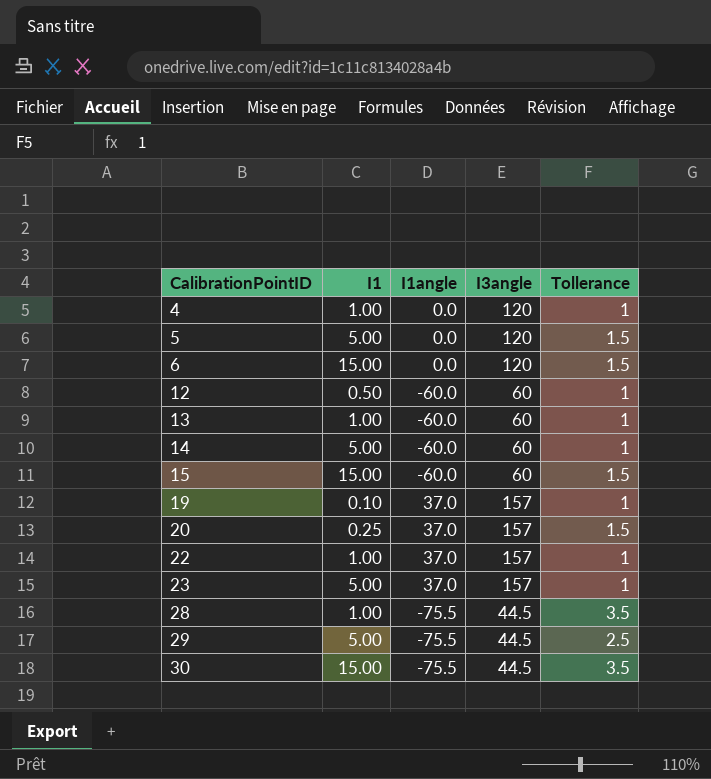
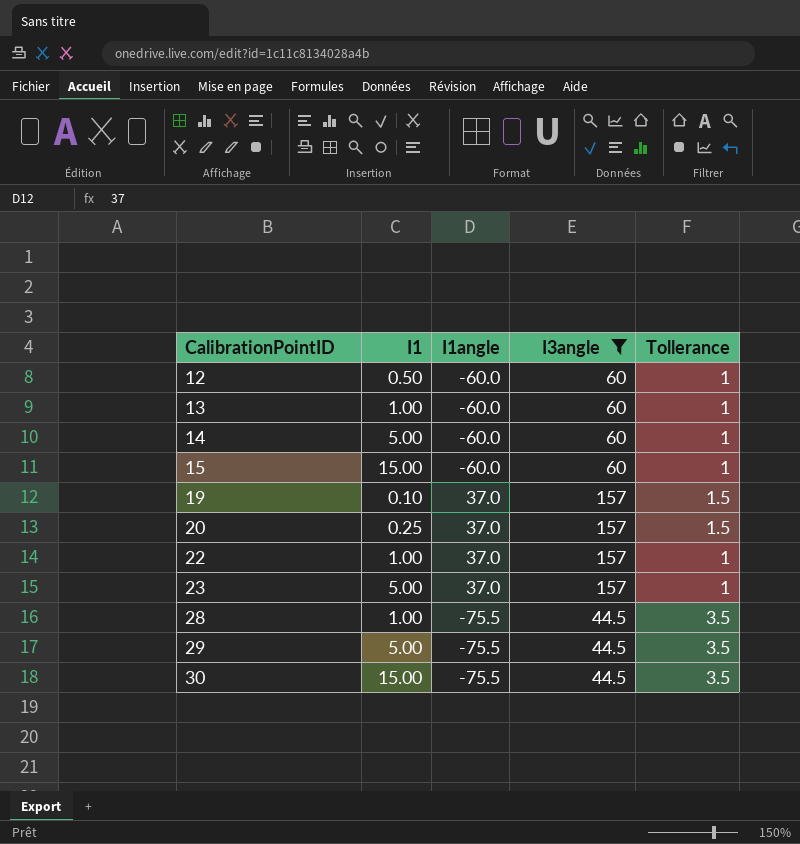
filter: none -> I3angle != 120
15 | Tollerance: 1.5 -> 1
19 | Tollerance: 1 -> 1.5
29 | Tollerance: 2.5 -> 3.5

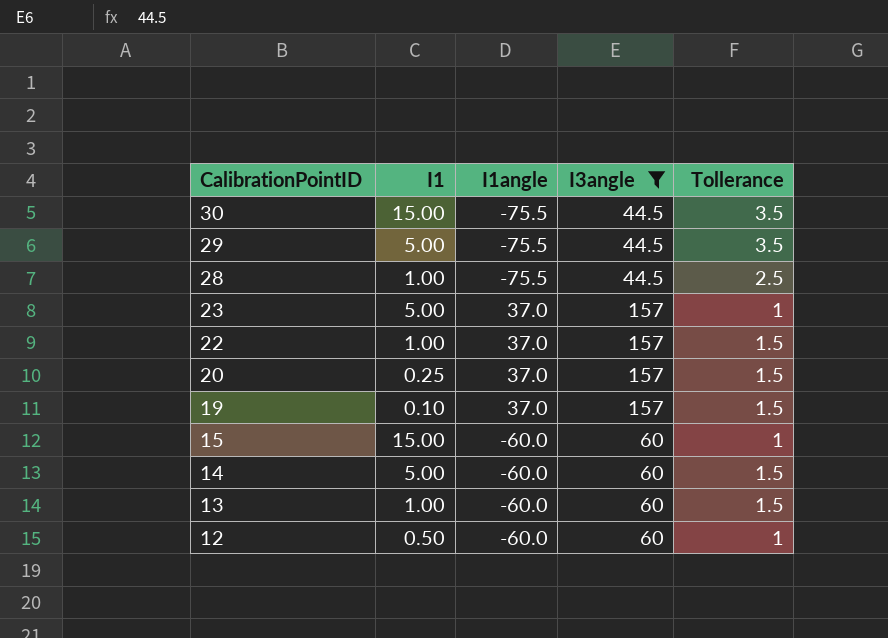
row order: CalibrationPointID ascending -> CalibrationPointID descending
28 | Tollerance: 3.5 -> 2.5
22 | Tollerance: 1 -> 1.5
14 | Tollerance: 1 -> 1.5
13 | Tollerance: 1 -> 1.5

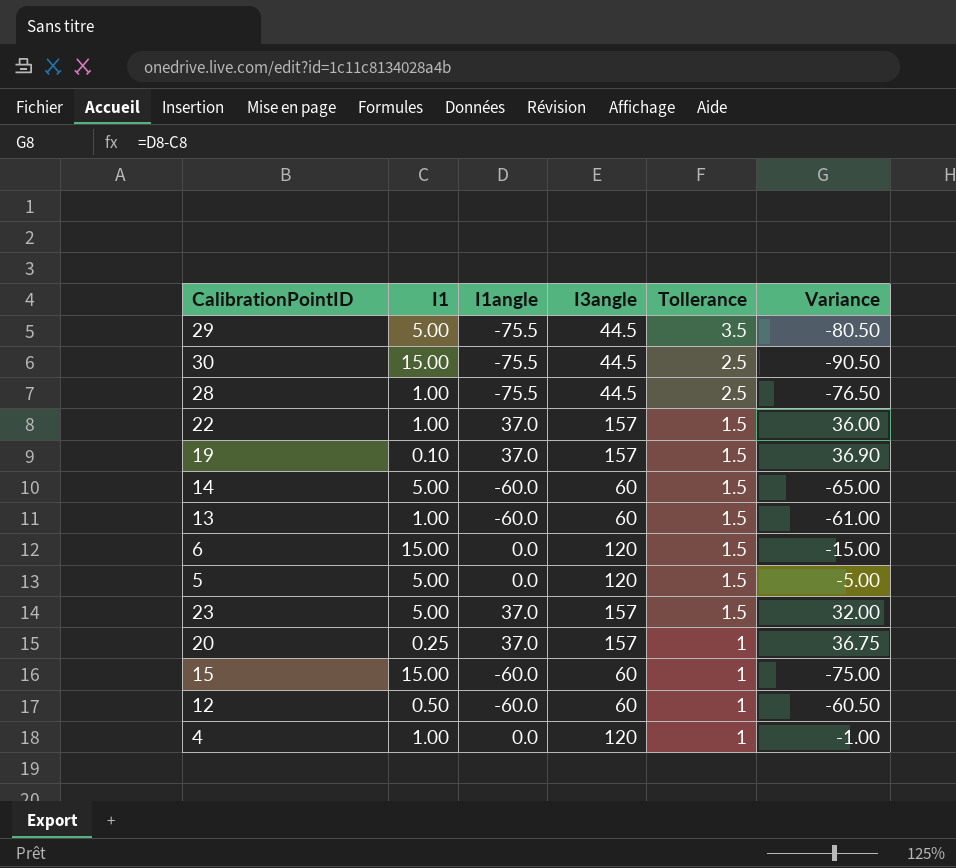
filter: I3angle != 120 -> none
row order: CalibrationPointID descending -> Tollerance descending
column Variance | formula: none -> [I1angle] - [I1]
30 | Tollerance: 3.5 -> 2.5
23 | Tollerance: 1 -> 1.5
20 | Tollerance: 1.5 -> 1

